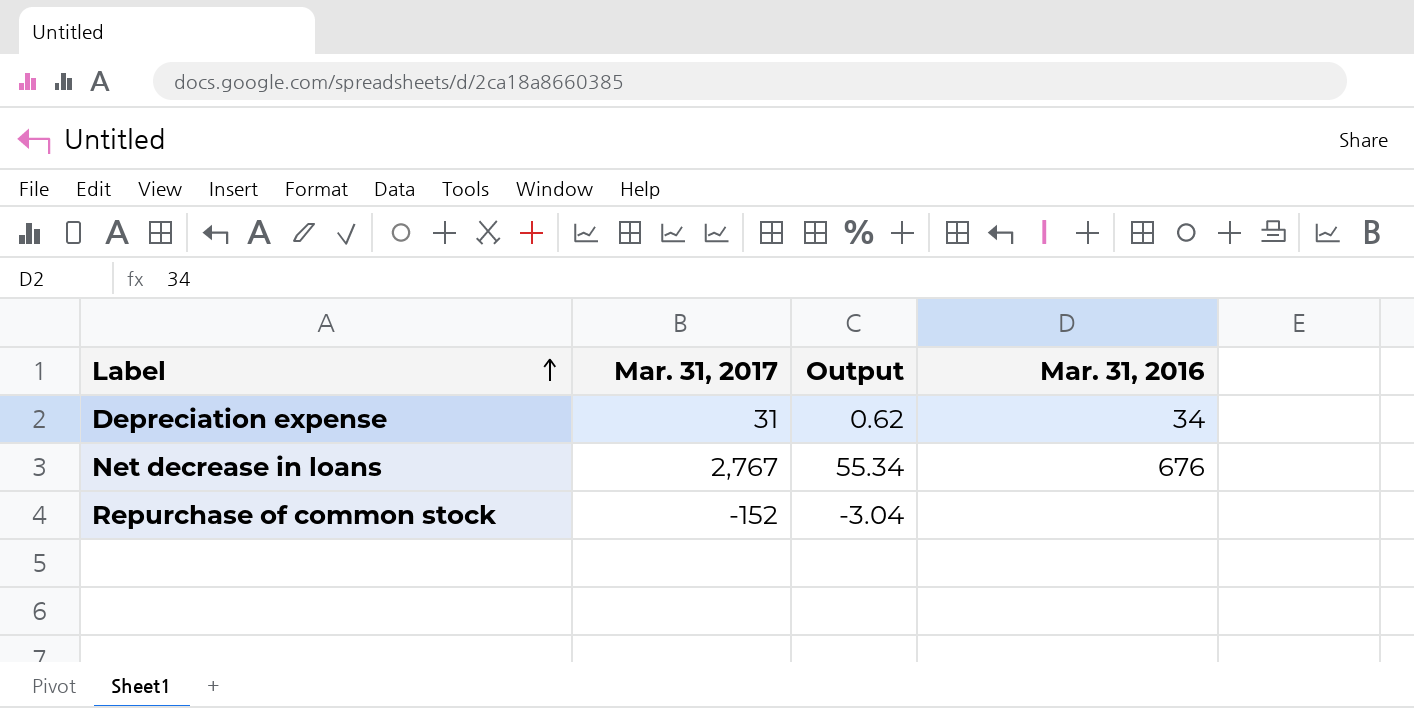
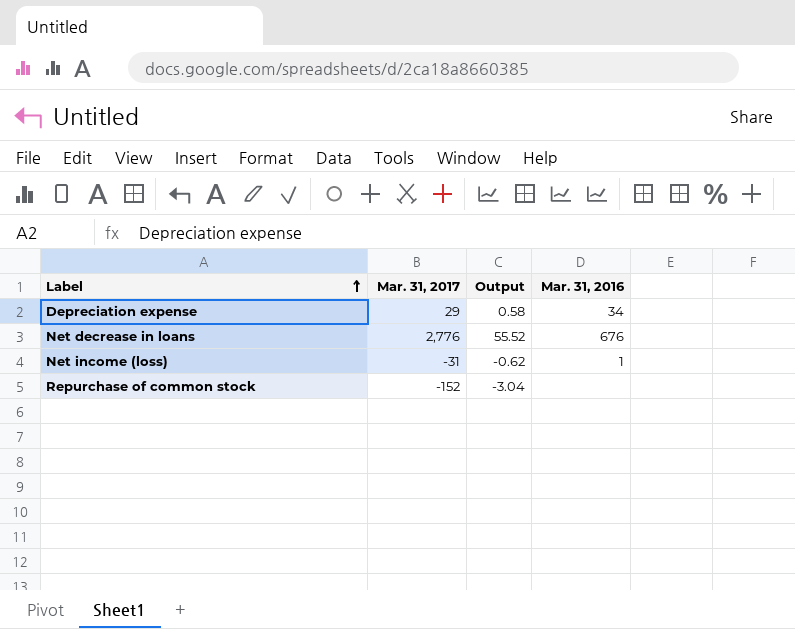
Depreciation expense | Mar. 31, 2017: 31 -> 29
Depreciation expense | Output: 0.62 -> 0.58
Net decrease in loans | Mar. 31, 2017: 2,767 -> 2,776
Net decrease in loans | Output: 55.34 -> 55.52
row Net income (loss): none -> -31 | -0.62 | 1

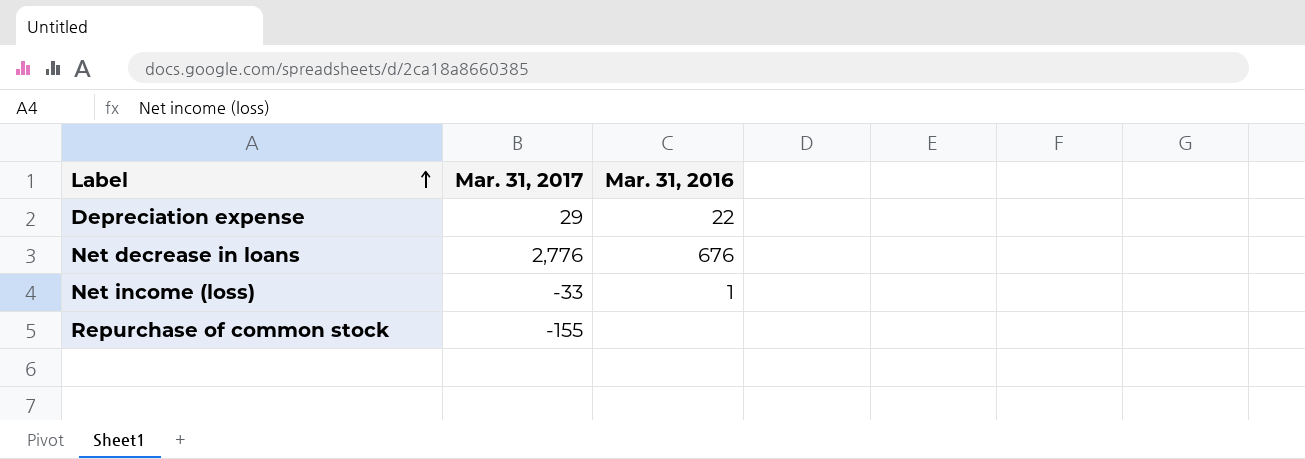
column Output | formula: [Mar. 31, 2017] * 0.02 -> none
Depreciation expense | Mar. 31, 2016: 34 -> 22
Net income (loss) | Mar. 31, 2017: -31 -> -33
Repurchase of common stock | Mar. 31, 2017: -152 -> -155

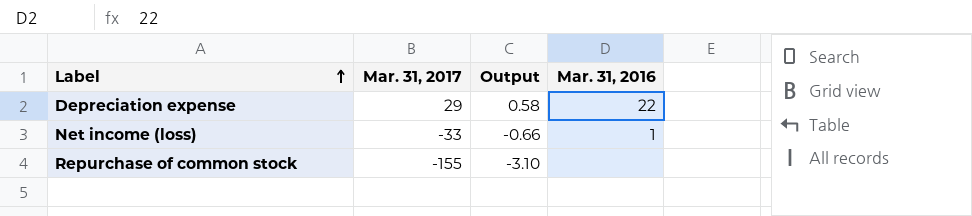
column Output | formula: none -> [Mar. 31, 2017] * 0.02
row Net decrease in loans: 2,776 | 676 -> none

